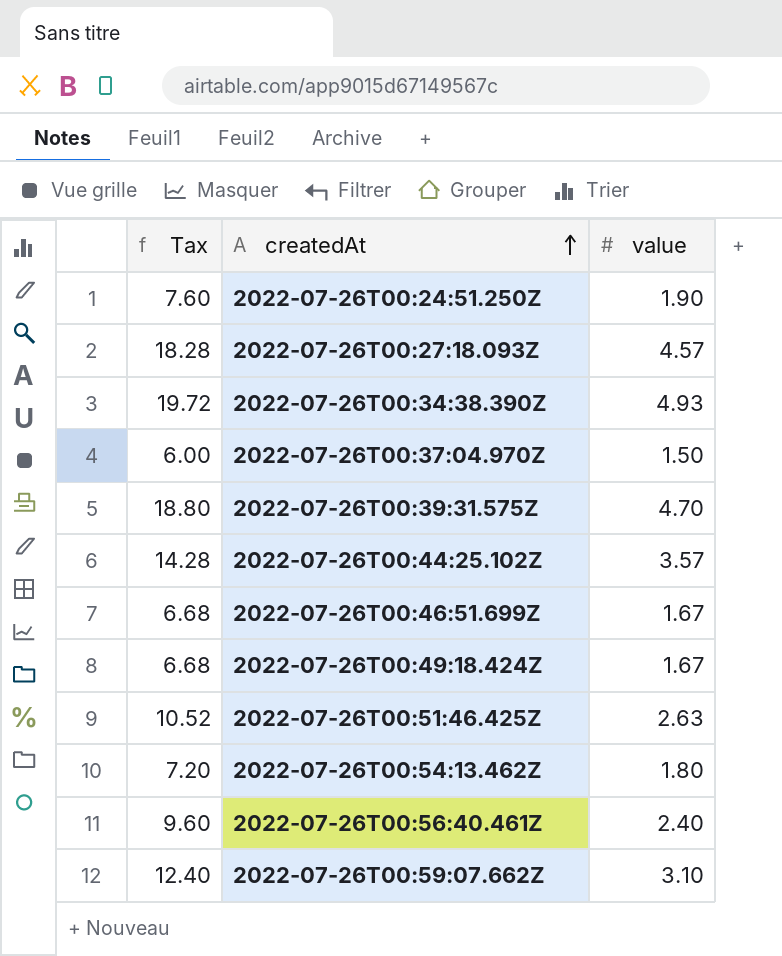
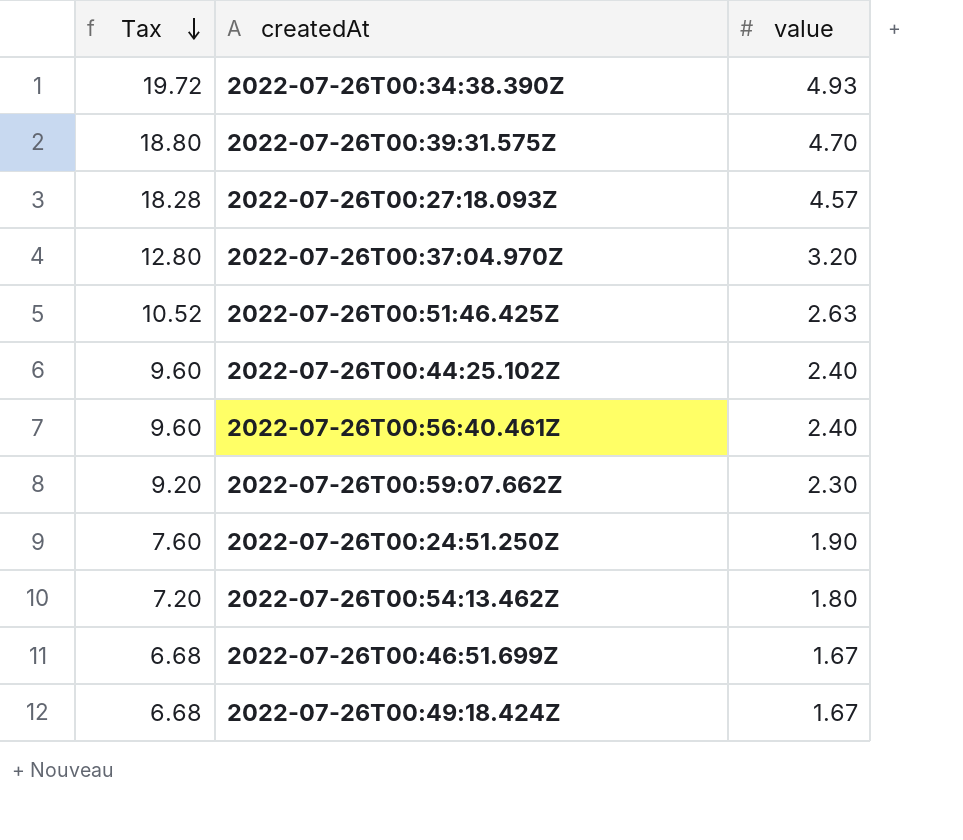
row order: createdAt ascending -> Tax descending
2022-07-26T00:37:04.970Z | Tax: 6.00 -> 12.80
2022-07-26T00:37:04.970Z | value: 1.50 -> 3.20
2022-07-26T00:44:25.102Z | Tax: 14.28 -> 9.60
2022-07-26T00:44:25.102Z | value: 3.57 -> 2.40
2022-07-26T00:59:07.662Z | Tax: 12.40 -> 9.20
2022-07-26T00:59:07.662Z | value: 3.10 -> 2.30

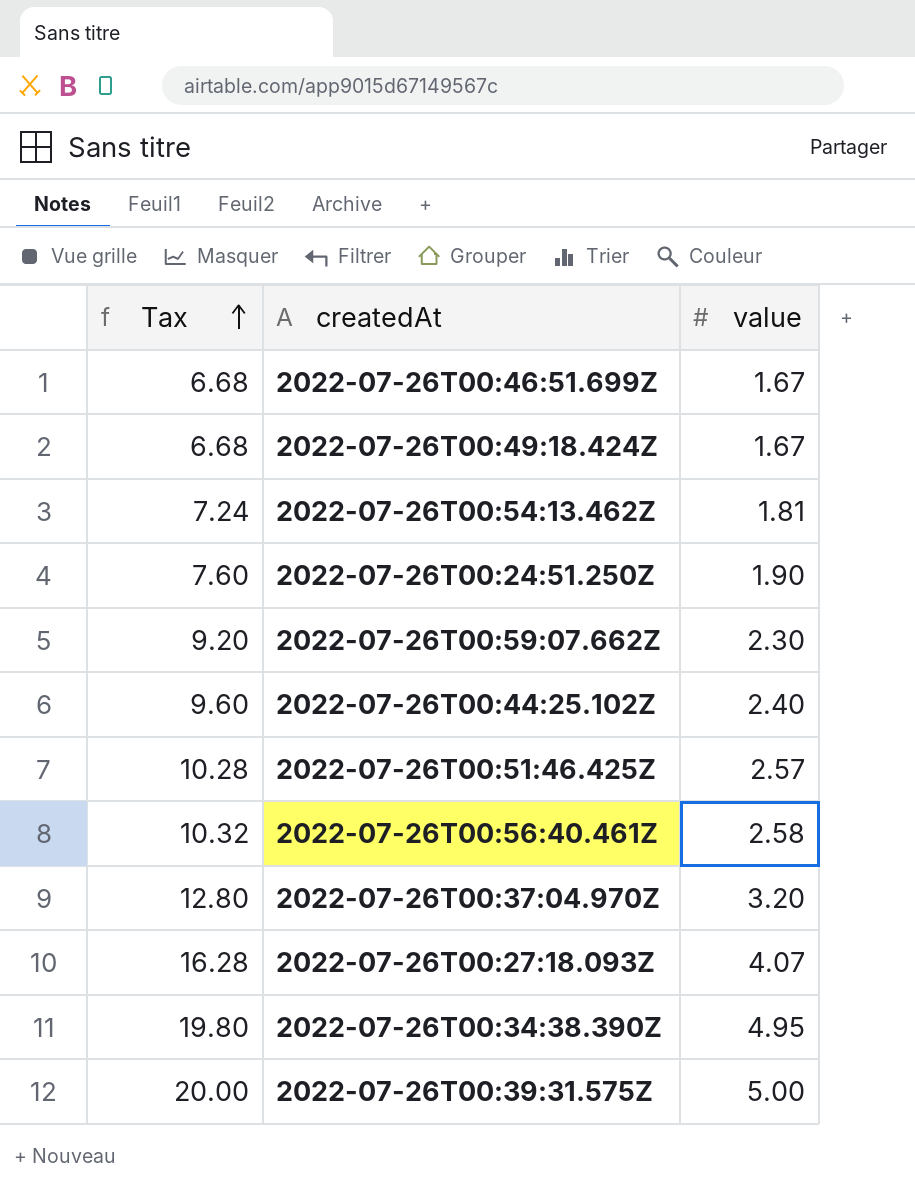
row order: Tax descending -> Tax ascending
2022-07-26T00:54:13.462Z | Tax: 7.20 -> 7.24
2022-07-26T00:54:13.462Z | value: 1.80 -> 1.81
2022-07-26T00:51:46.425Z | Tax: 10.52 -> 10.28
2022-07-26T00:51:46.425Z | value: 2.63 -> 2.57
2022-07-26T00:56:40.461Z | Tax: 9.60 -> 10.32
2022-07-26T00:56:40.461Z | value: 2.40 -> 2.58
2022-07-26T00:27:18.093Z | Tax: 18.28 -> 16.28
2022-07-26T00:27:18.093Z | value: 4.57 -> 4.07
2022-07-26T00:34:38.390Z | Tax: 19.72 -> 19.80
2022-07-26T00:34:38.390Z | value: 4.93 -> 4.95
2022-07-26T00:39:31.575Z | Tax: 18.80 -> 20.00
2022-07-26T00:39:31.575Z | value: 4.70 -> 5.00

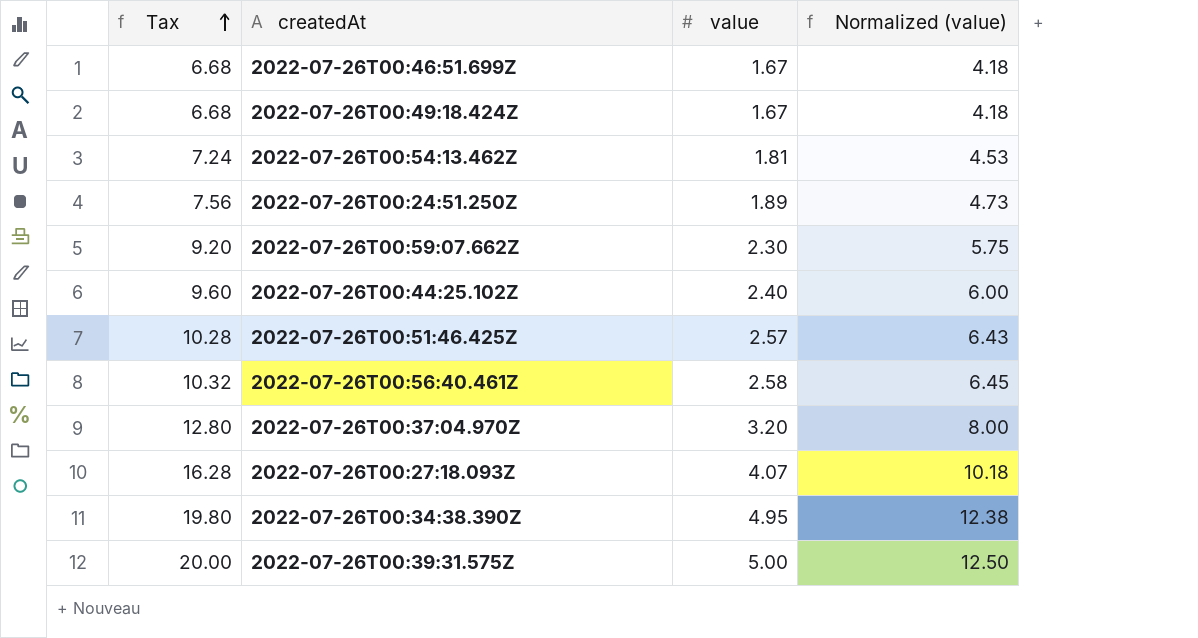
column Normalized (value) | formula: none -> [value] * 2.5
2022-07-26T00:24:51.250Z | Tax: 7.60 -> 7.56
2022-07-26T00:24:51.250Z | value: 1.90 -> 1.89

